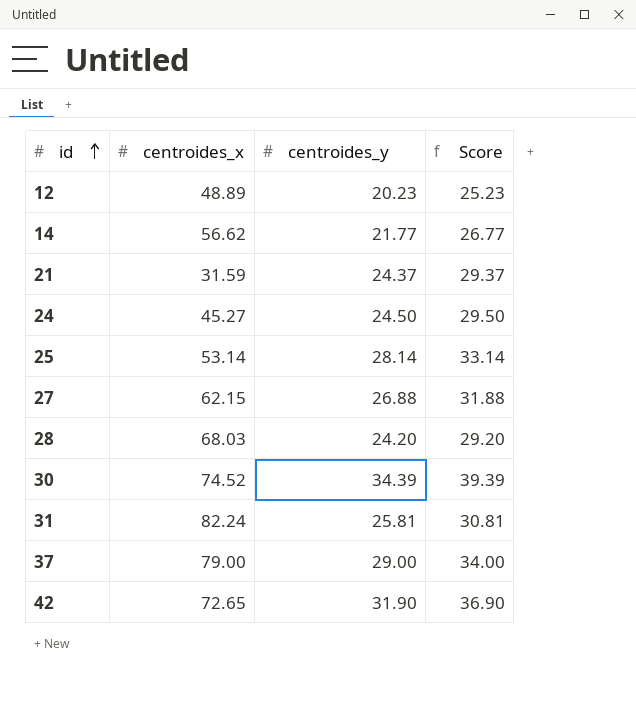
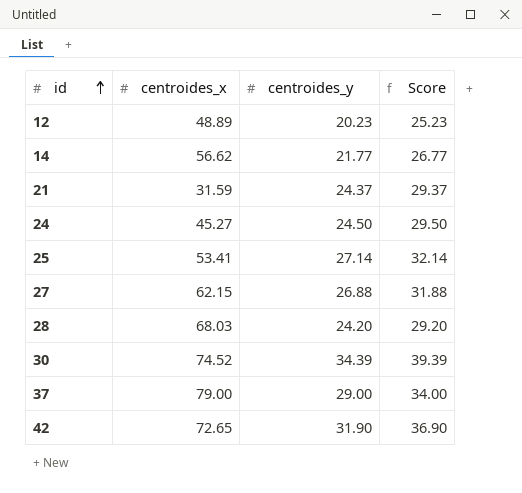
row 31: 82.24 | 25.81 | 30.81 -> none
25 | centroides_x: 53.14 -> 53.41
25 | centroides_y: 28.14 -> 27.14
25 | Score: 33.14 -> 32.14

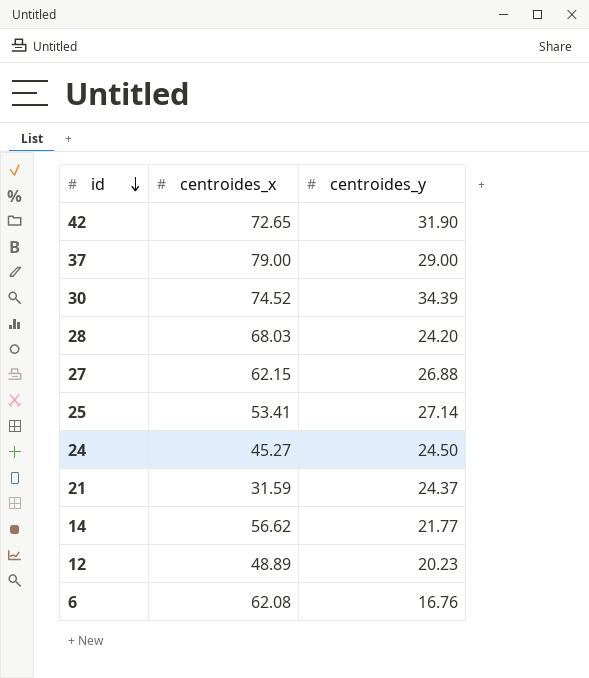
row order: id ascending -> id descending
column Score | formula: [centroides_y] + 5 -> none
row 6: none -> 62.08 | 16.76

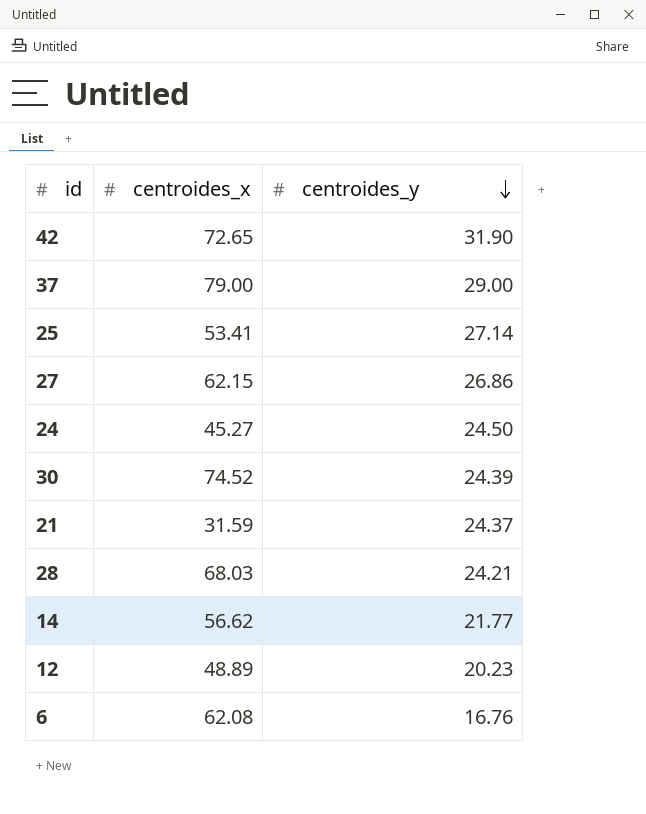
row order: id descending -> centroides_y descending
27 | centroides_y: 26.88 -> 26.86
30 | centroides_y: 34.39 -> 24.39
28 | centroides_y: 24.20 -> 24.21

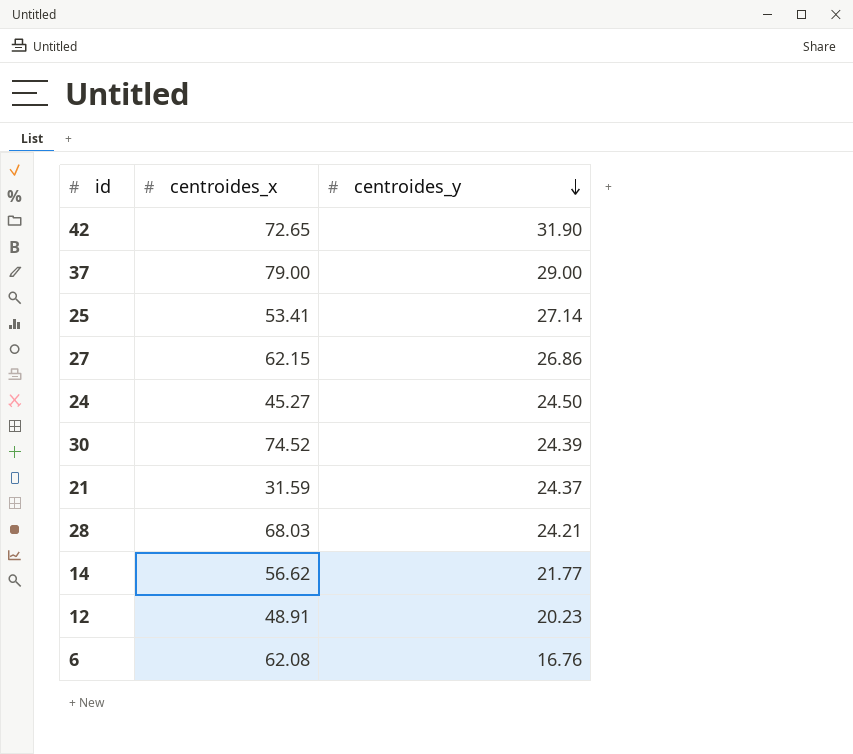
12 | centroides_x: 48.89 -> 48.91

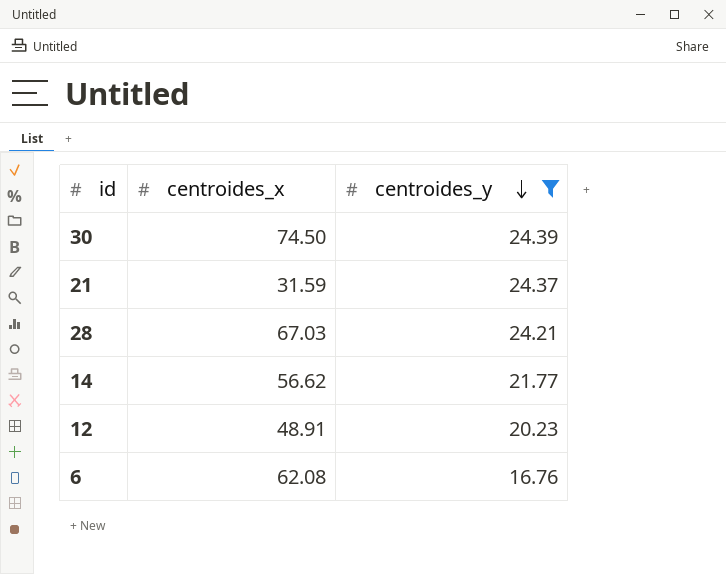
filter: none -> centroides_y <= 24.39
30 | centroides_x: 74.52 -> 74.50
28 | centroides_x: 68.03 -> 67.03

